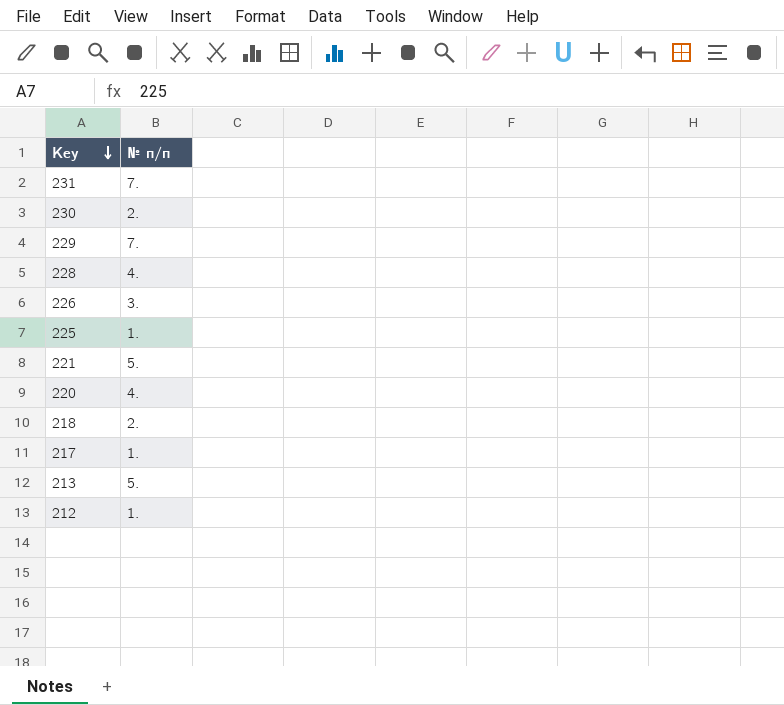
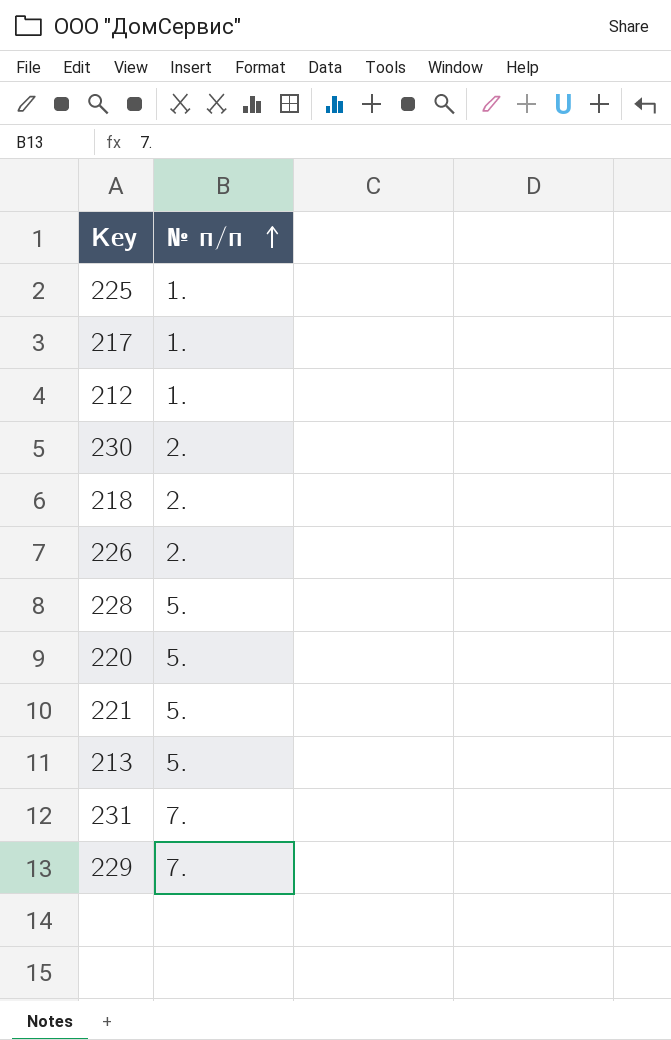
row order: Key descending -> № п/п ascending
226 | № п/п: 3. -> 2.
228 | № п/п: 4. -> 5.
220 | № п/п: 4. -> 5.

